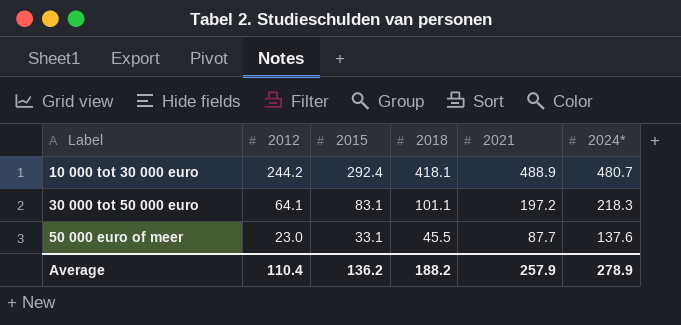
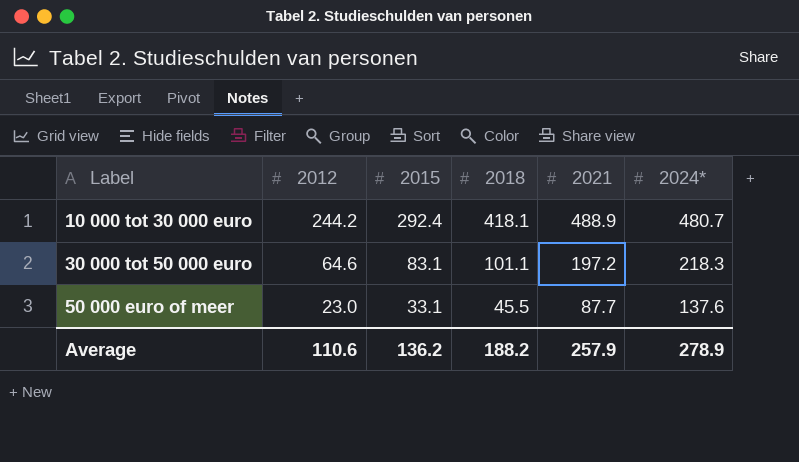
30 000 tot 50 000 euro | 2012: 64.1 -> 64.6
Average | 2012: 110.4 -> 110.6

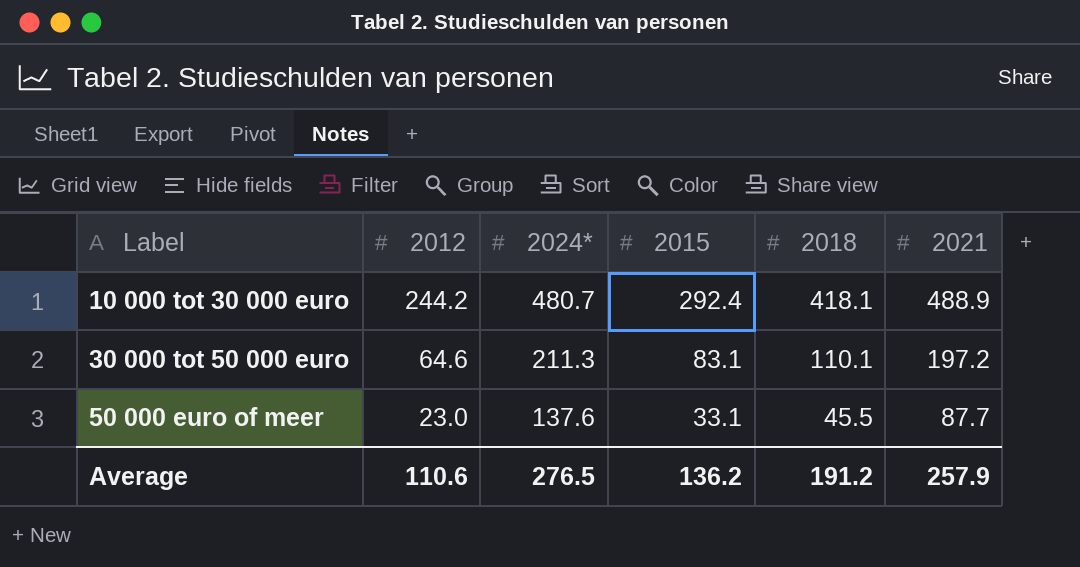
column 2024* | position: 6 -> 3
30 000 tot 50 000 euro | 2024*: 218.3 -> 211.3
30 000 tot 50 000 euro | 2018: 101.1 -> 110.1
Average | 2024*: 278.9 -> 276.5
Average | 2018: 188.2 -> 191.2

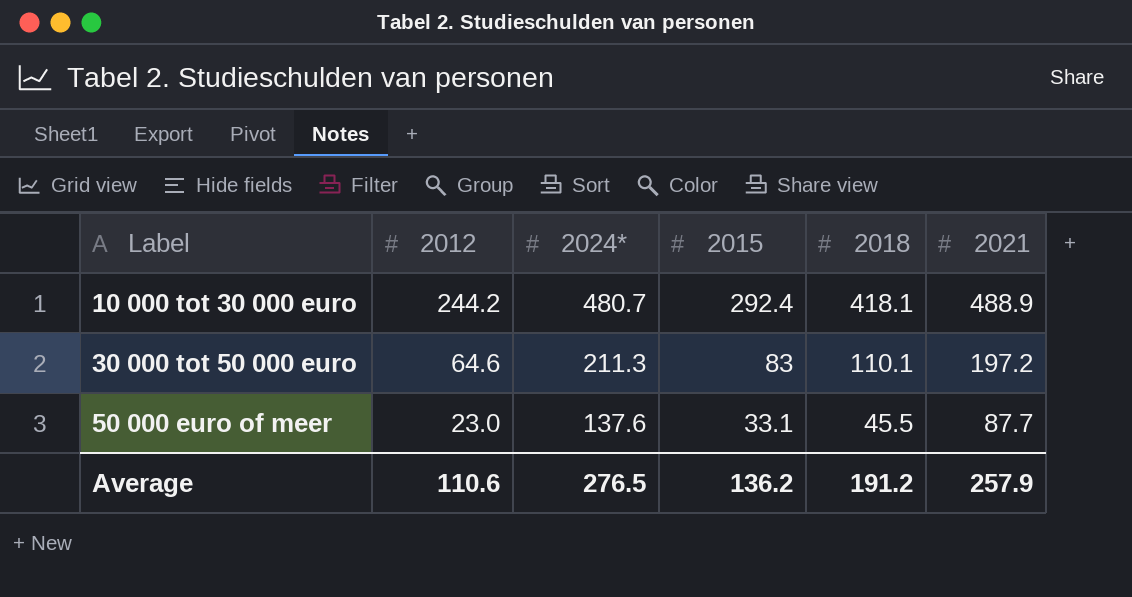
30 000 tot 50 000 euro | 2015: 83.1 -> 83

